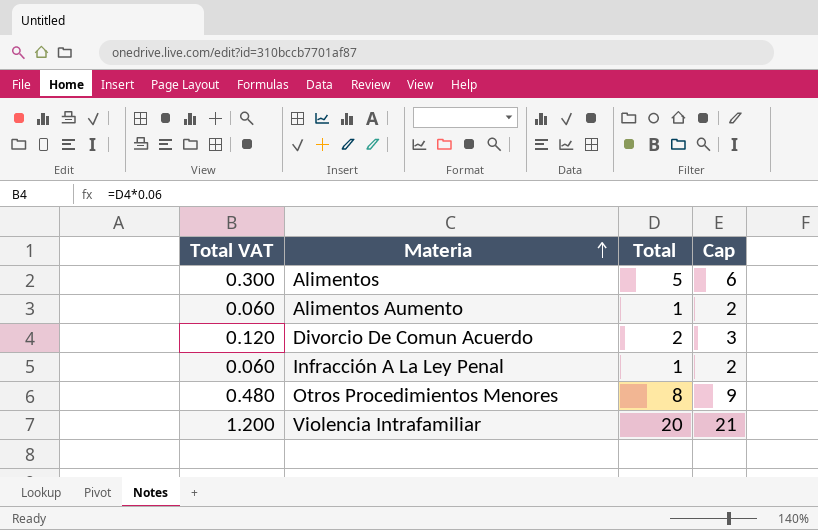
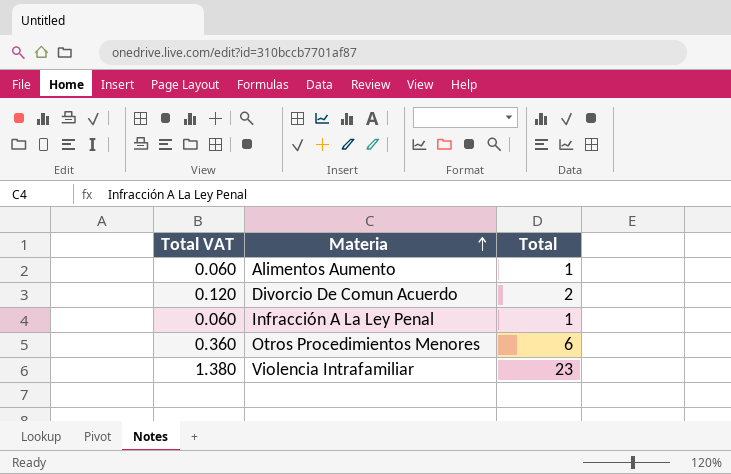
column Cap | formula: [Total] + 1 -> none
row Alimentos: 0.300 | 5 | 6 -> none
Otros Procedimientos Menores | Total VAT: 0.480 -> 0.360
Otros Procedimientos Menores | Total: 8 -> 6
Violencia Intrafamiliar | Total VAT: 1.200 -> 1.380
Violencia Intrafamiliar | Total: 20 -> 23

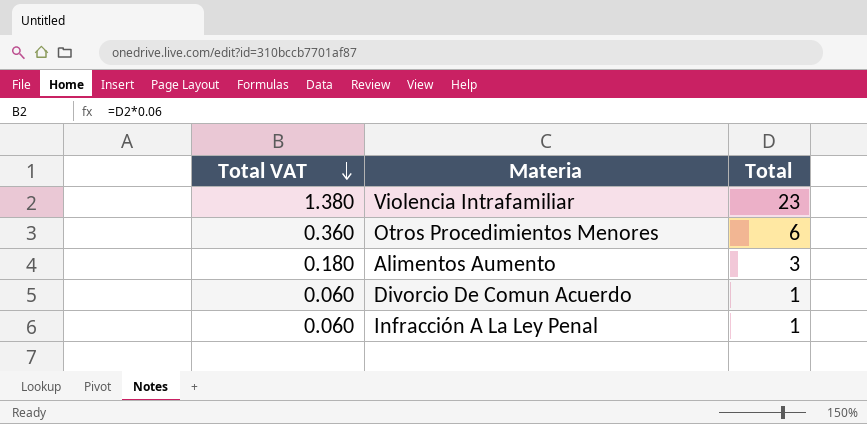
row order: Materia ascending -> Total VAT descending
Alimentos Aumento | Total VAT: 0.060 -> 0.180
Alimentos Aumento | Total: 1 -> 3
Divorcio De Comun Acuerdo | Total VAT: 0.120 -> 0.060
Divorcio De Comun Acuerdo | Total: 2 -> 1

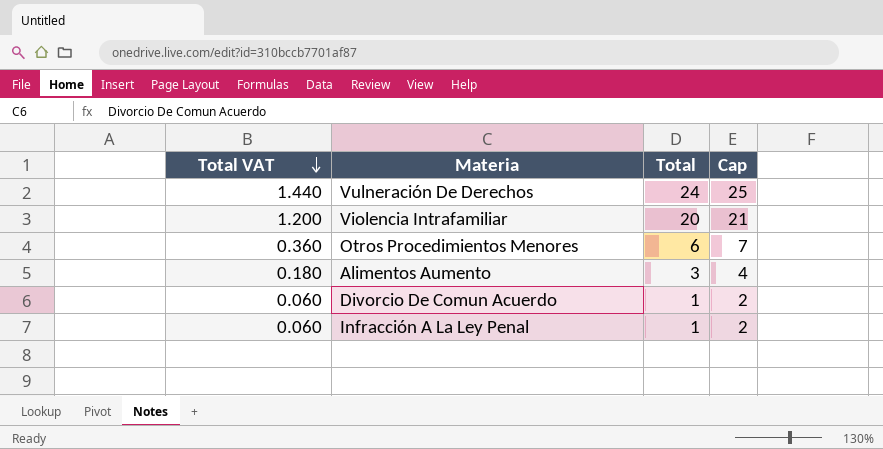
column Cap | formula: none -> [Total] + 1
row Vulneración De Derechos: none -> 1.440 | 24 | 25
Violencia Intrafamiliar | Total VAT: 1.380 -> 1.200
Violencia Intrafamiliar | Total: 23 -> 20

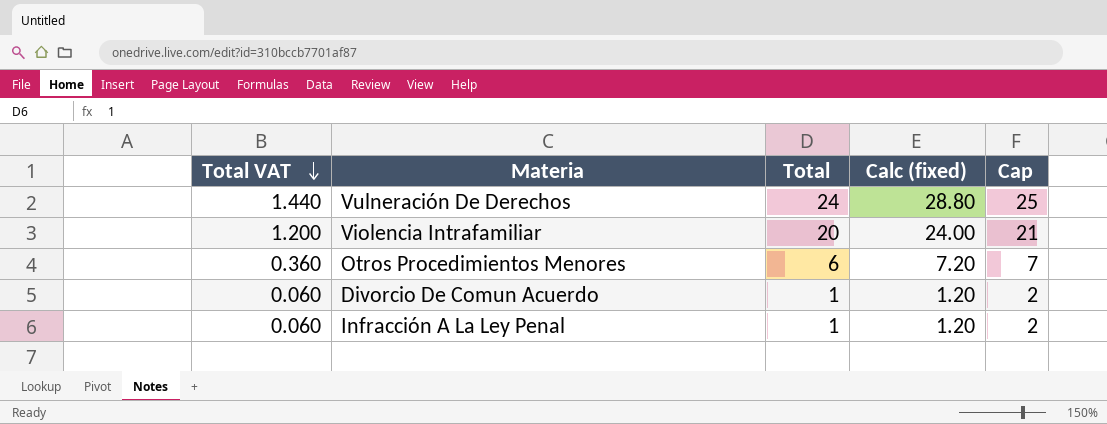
column Calc (fixed) | formula: none -> [Total] * 1.2
row Alimentos Aumento: 0.180 | 3 | 4 -> none

